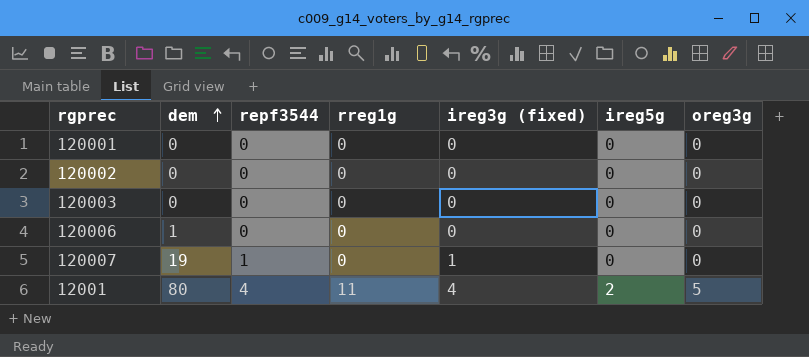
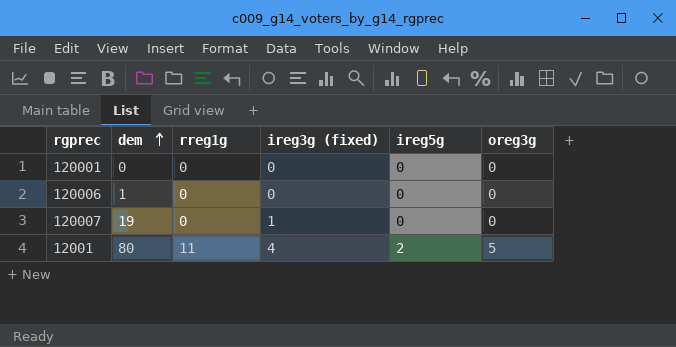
column repf3544 | position: 3 -> none
row 120002: 0 | 0 | 0 | 0 | 0 | 0 -> none
row 120003: 0 | 0 | 0 | 0 | 0 | 0 -> none

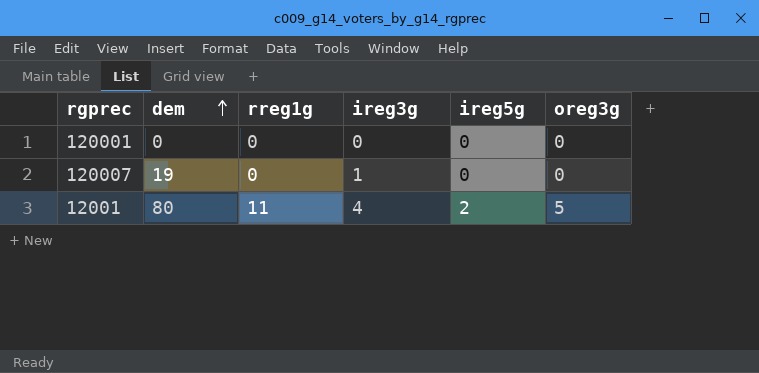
column name: ireg3g (fixed) -> ireg3g
row 120006: 1 | 0 | 0 | 0 | 0 -> none

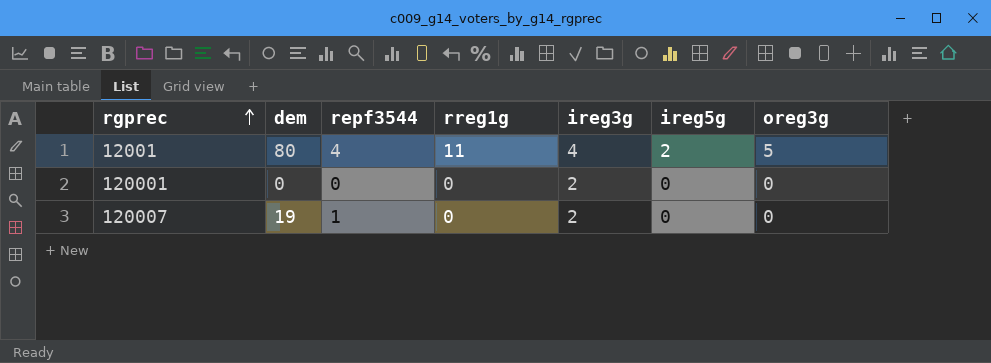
row order: dem ascending -> rgprec ascending
column repf3544 | position: none -> 3
120001 | ireg3g: 0 -> 2
120007 | ireg3g: 1 -> 2

